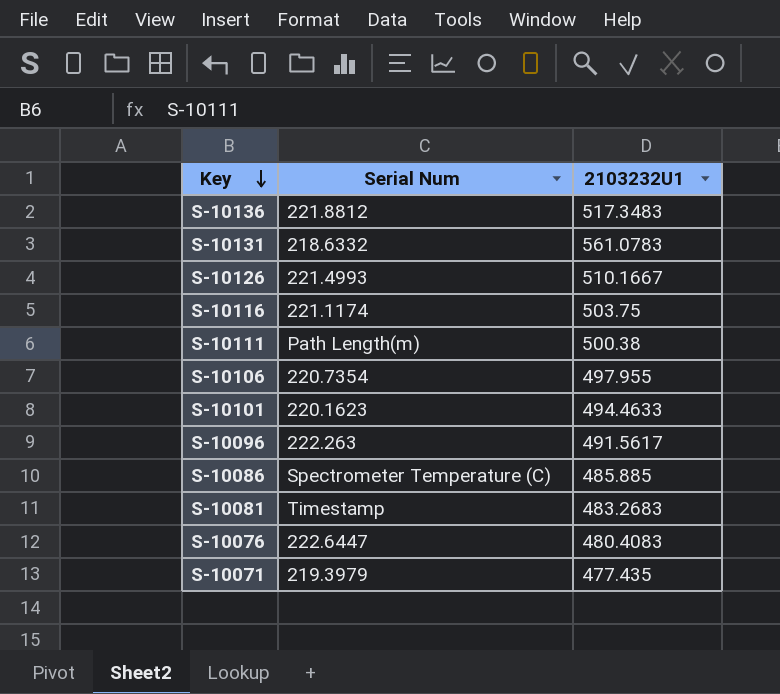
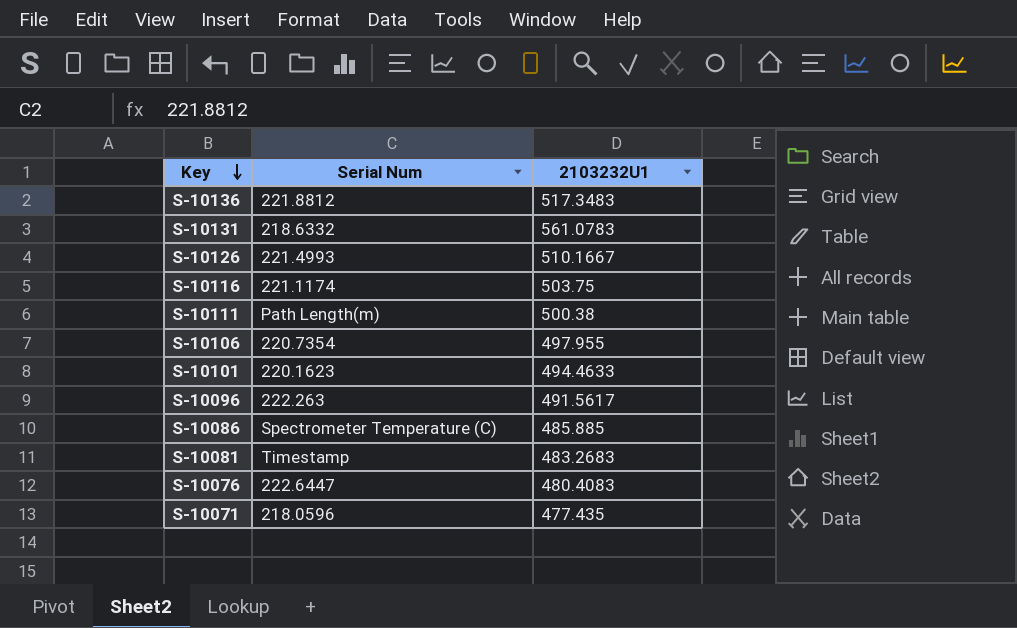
S-10071 | Serial Num: 219.3979 -> 218.0596

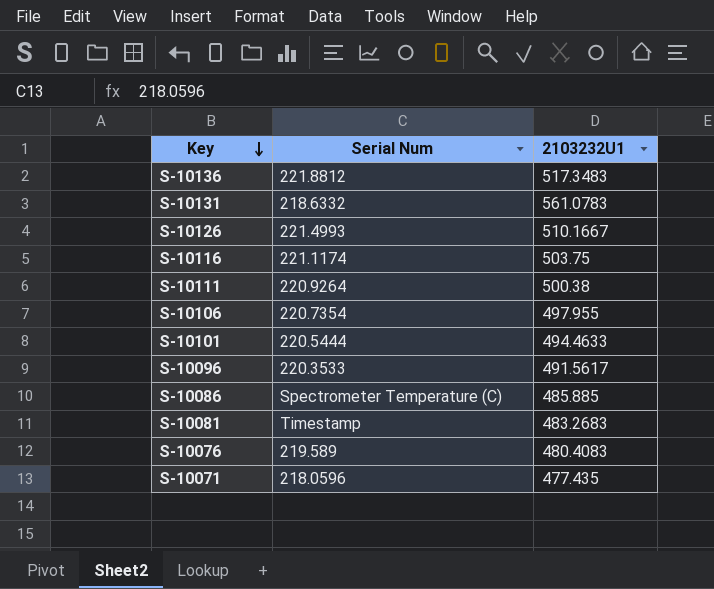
S-10111 | Serial Num: Path Length(m) -> 220.9264
S-10101 | Serial Num: 220.1623 -> 220.5444
S-10096 | Serial Num: 222.263 -> 220.3533
S-10076 | Serial Num: 222.6447 -> 219.589

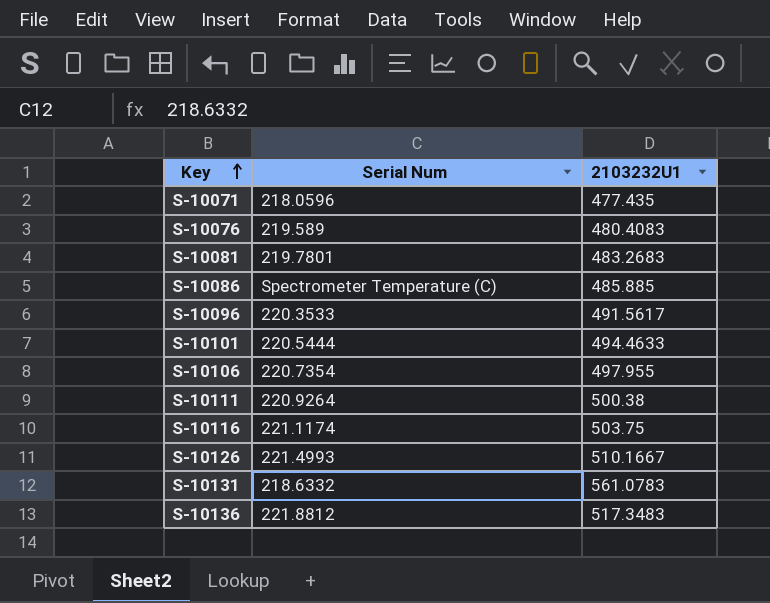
row order: Key descending -> Key ascending
S-10081 | Serial Num: Timestamp -> 219.7801

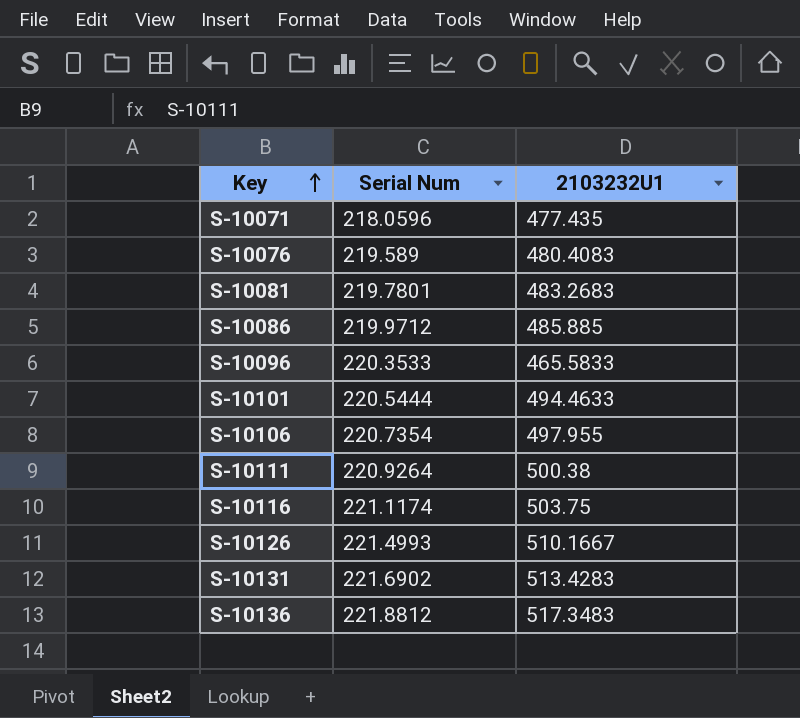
S-10086 | Serial Num: Spectrometer Temperature (C) -> 219.9712
S-10096 | 2103232U1: 491.5617 -> 465.5833
S-10131 | Serial Num: 218.6332 -> 221.6902
S-10131 | 2103232U1: 561.0783 -> 513.4283

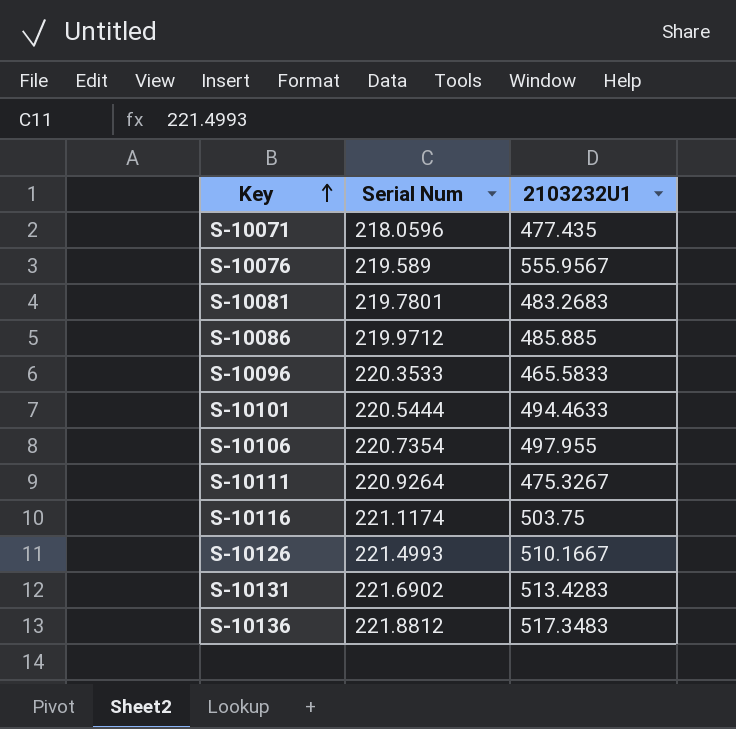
S-10076 | 2103232U1: 480.4083 -> 555.9567
S-10111 | 2103232U1: 500.38 -> 475.3267

